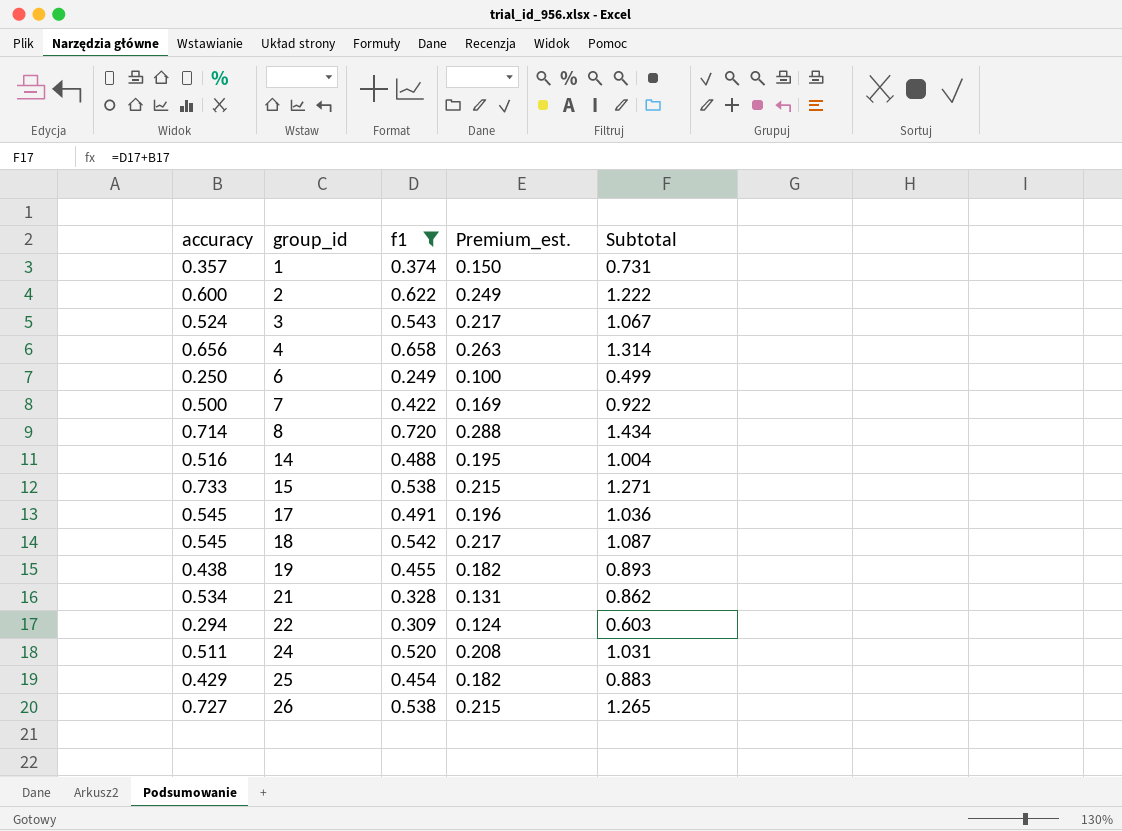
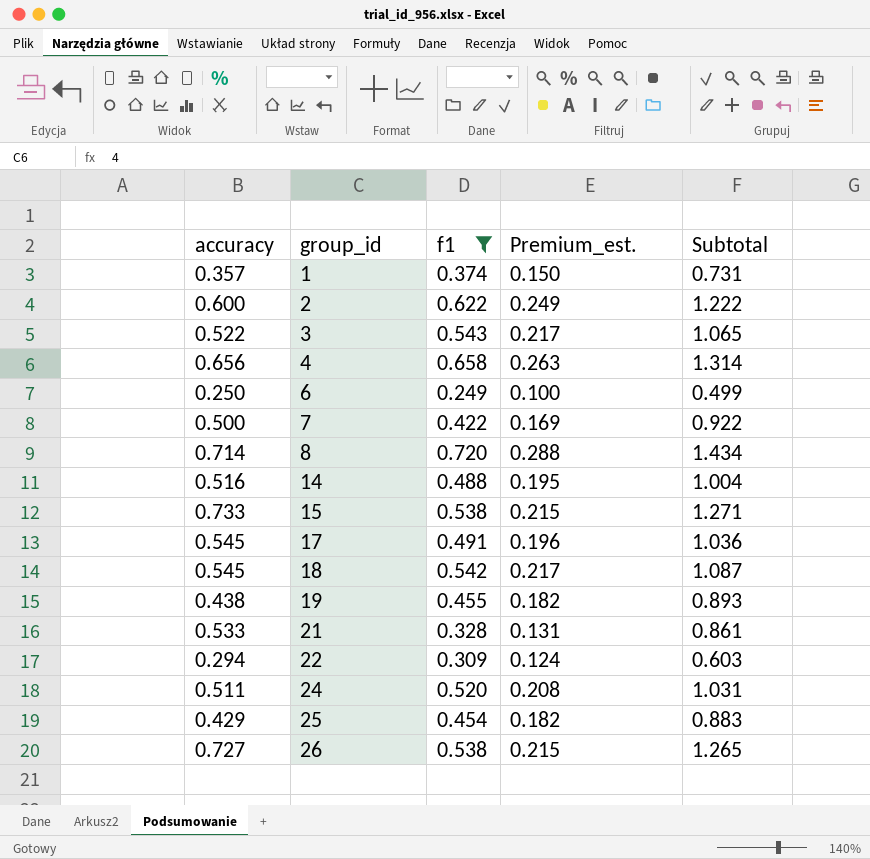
3 | accuracy: 0.524 -> 0.522
3 | Subtotal: 1.067 -> 1.065
21 | accuracy: 0.534 -> 0.533
21 | Subtotal: 0.862 -> 0.861

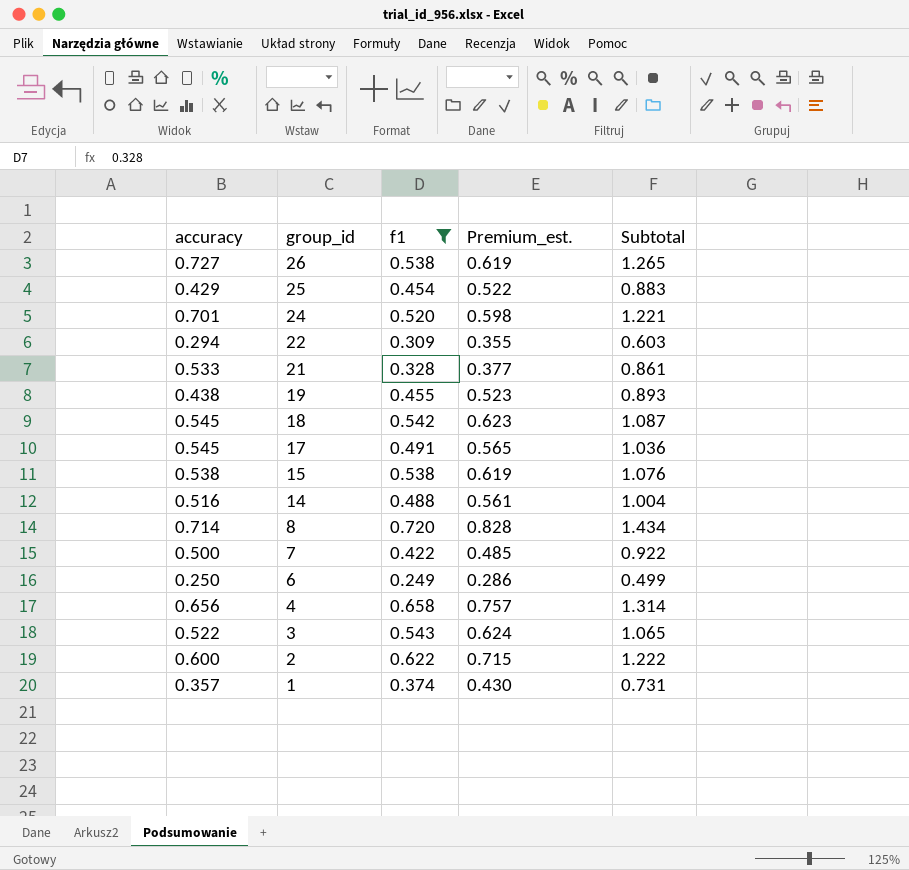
row order: group_id ascending -> group_id descending
column Premium_est. | formula: [f1] * 0.4 -> [f1] * 1.15
24 | accuracy: 0.511 -> 0.701
24 | Subtotal: 1.031 -> 1.221
15 | accuracy: 0.733 -> 0.538
15 | Subtotal: 1.271 -> 1.076

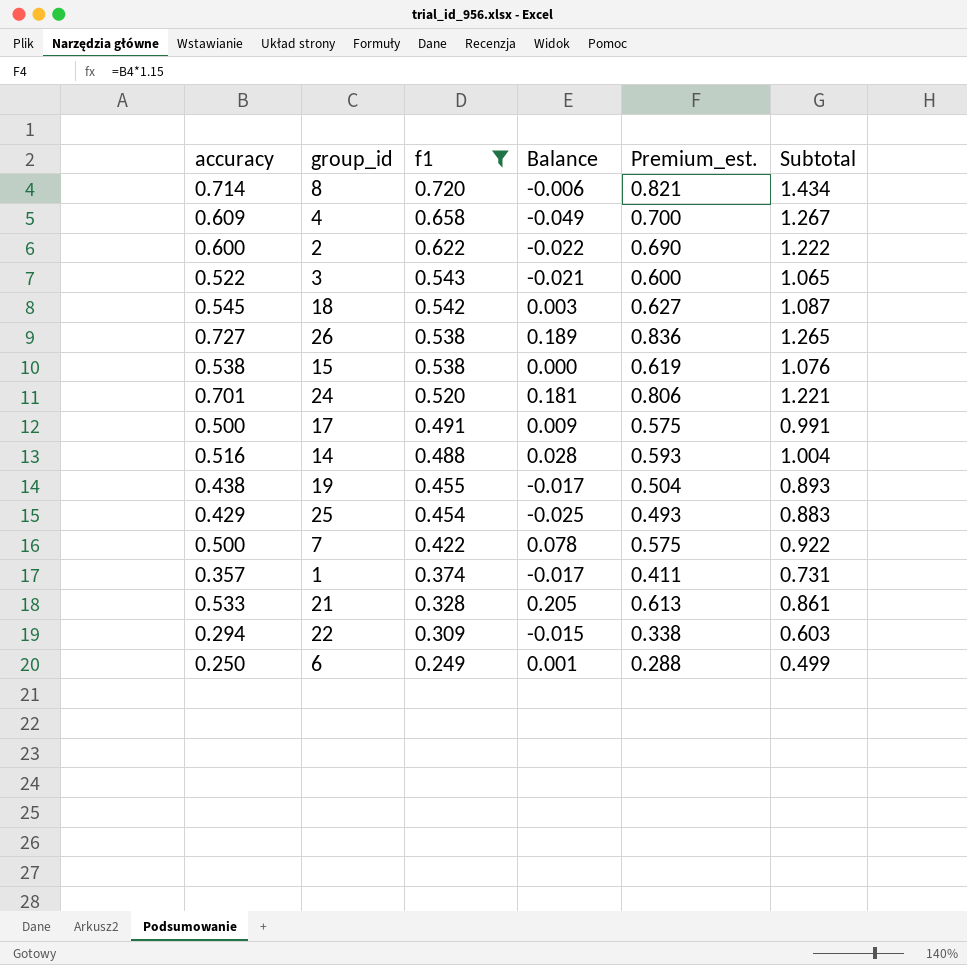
row order: group_id descending -> f1 descending
column Balance | formula: none -> [accuracy] - [f1]
column Premium_est. | formula: [f1] * 1.15 -> [accuracy] * 1.15
4 | accuracy: 0.656 -> 0.609
4 | Subtotal: 1.314 -> 1.267
17 | accuracy: 0.545 -> 0.500
17 | Subtotal: 1.036 -> 0.991

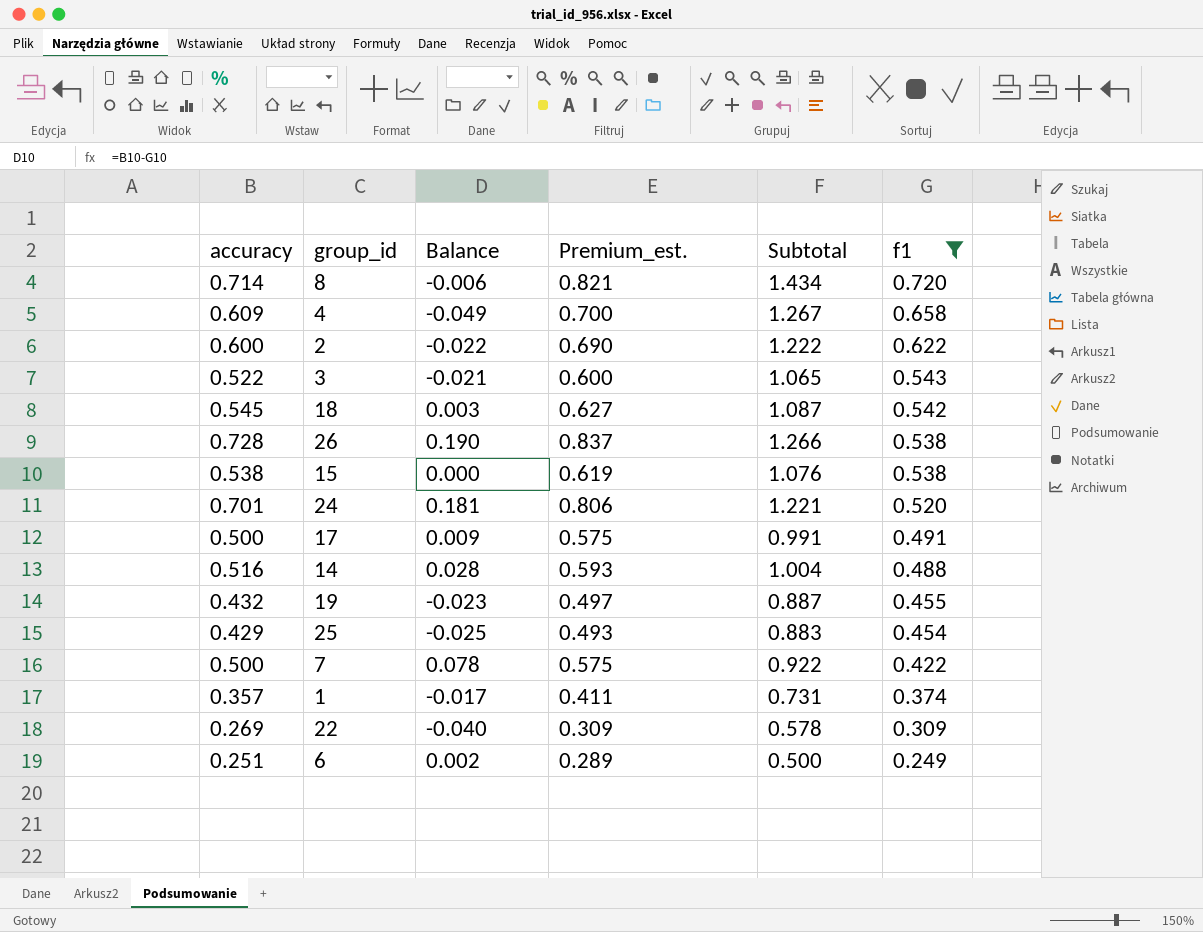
column f1 | position: 3 -> 6
row 21: 0.533 | 0.328 | 0.205 | 0.613 | 0.861 -> none
26 | accuracy: 0.727 -> 0.728
26 | Balance: 0.189 -> 0.190
26 | Premium_est.: 0.836 -> 0.837
26 | Subtotal: 1.265 -> 1.266
19 | accuracy: 0.438 -> 0.432
19 | Balance: -0.017 -> -0.023
19 | Premium_est.: 0.504 -> 0.497
19 | Subtotal: 0.893 -> 0.887
22 | accuracy: 0.294 -> 0.269
22 | Balance: -0.015 -> -0.040
22 | Premium_est.: 0.338 -> 0.309
22 | Subtotal: 0.603 -> 0.578
6 | accuracy: 0.250 -> 0.251
6 | Balance: 0.001 -> 0.002
6 | Premium_est.: 0.288 -> 0.289
6 | Subtotal: 0.499 -> 0.500

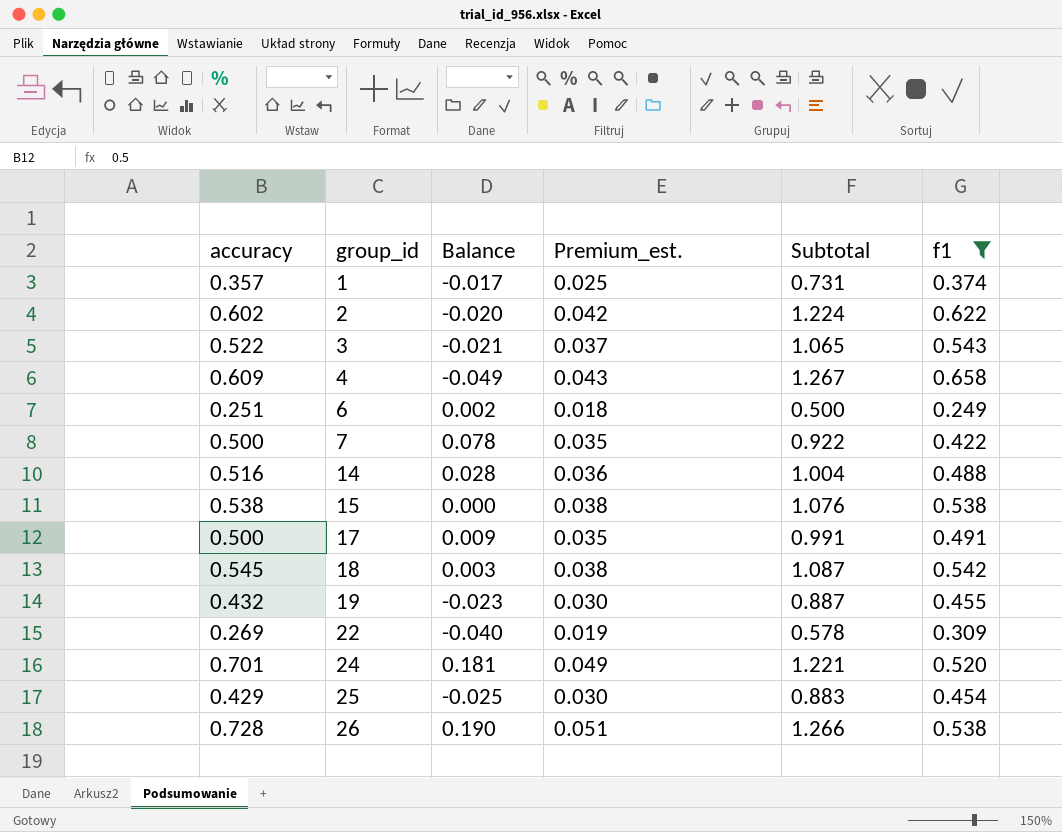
row order: f1 descending -> group_id ascending
column Premium_est. | formula: [accuracy] * 1.15 -> [accuracy] * 0.07
row 8: 0.714 | -0.006 | 0.821 | 1.434 | 0.720 -> none
2 | accuracy: 0.600 -> 0.602
2 | Balance: -0.022 -> -0.020
2 | Subtotal: 1.222 -> 1.224

